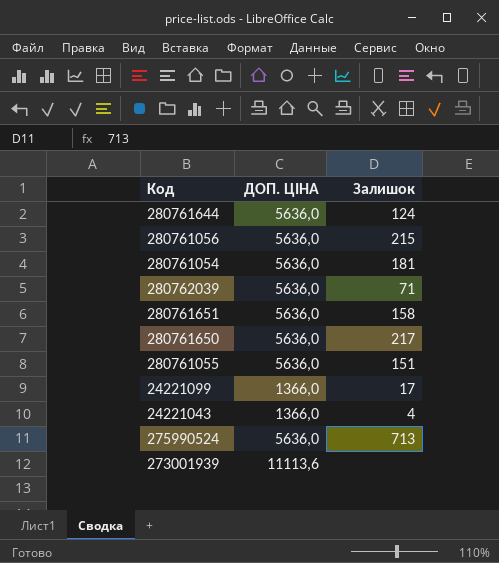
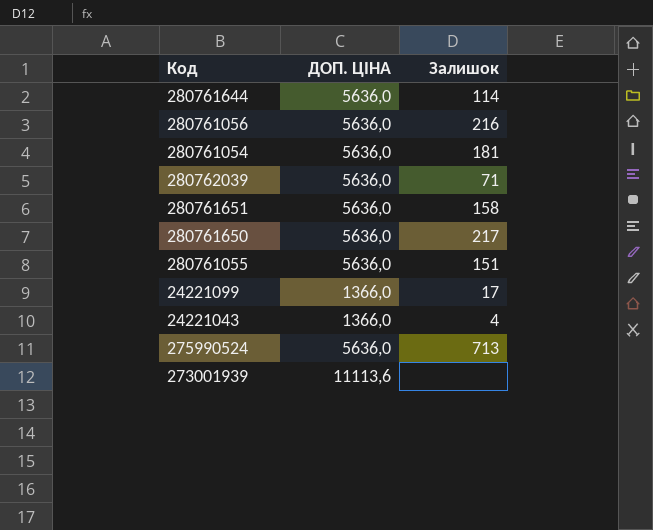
280761644 | Залишок: 124 -> 114
280761056 | Залишок: 215 -> 216

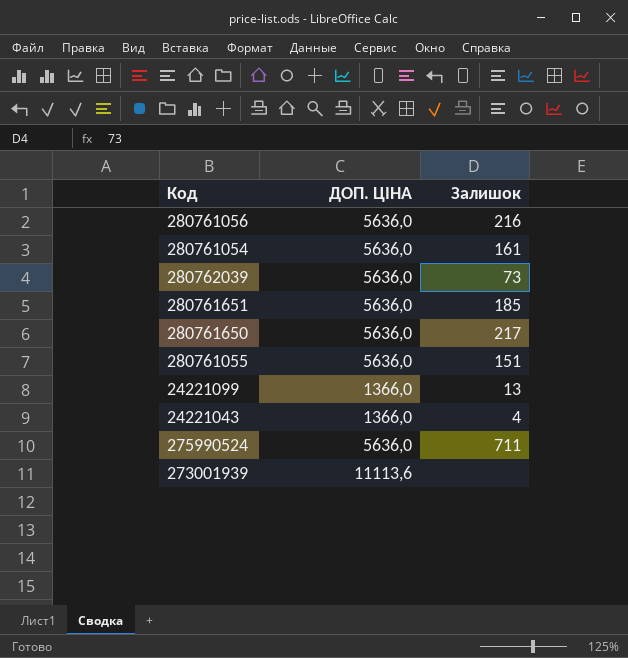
row 280761644: 5636,0 | 114 -> none
280761054 | Залишок: 181 -> 161
280762039 | Залишок: 71 -> 73
280761651 | Залишок: 158 -> 185
24221099 | Залишок: 17 -> 13
275990524 | Залишок: 713 -> 711

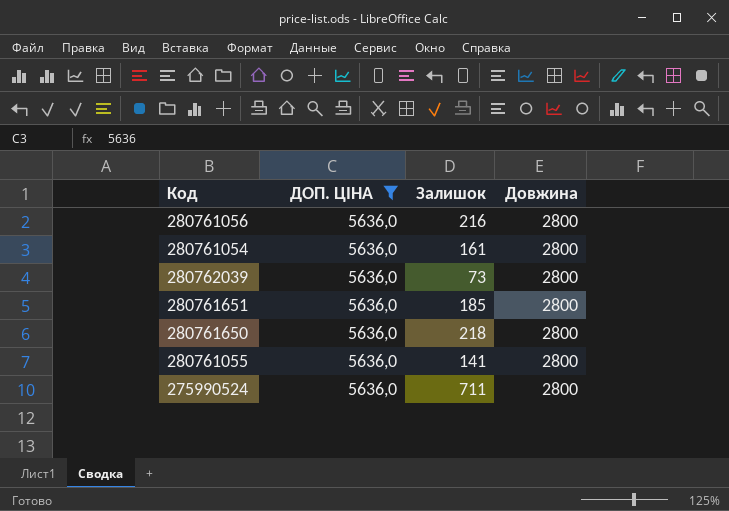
filter: none -> ДОП. ЦІНА = 5636,0
column Довжина | position: none -> 4
280761650 | Залишок: 217 -> 218
280761055 | Залишок: 151 -> 141

